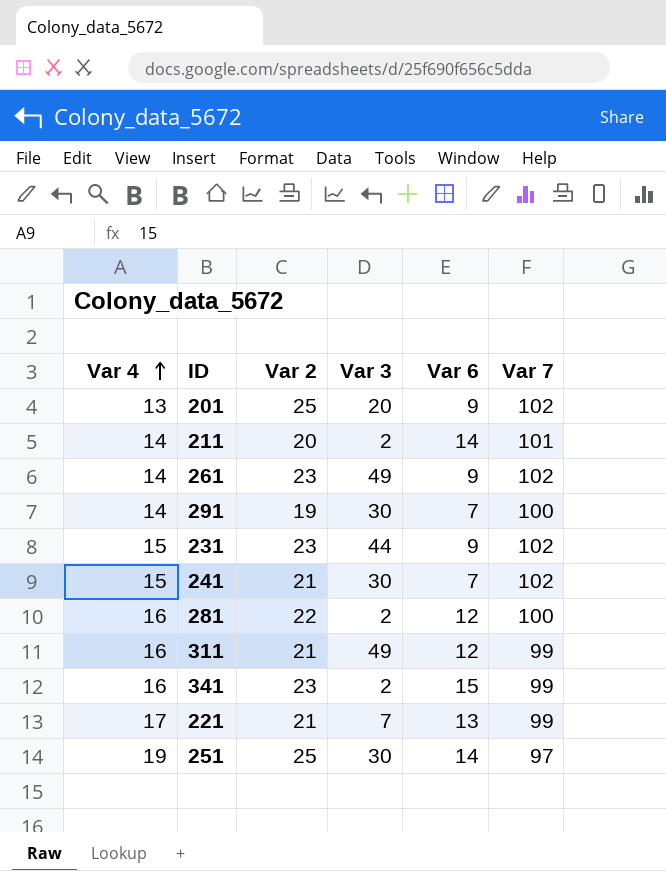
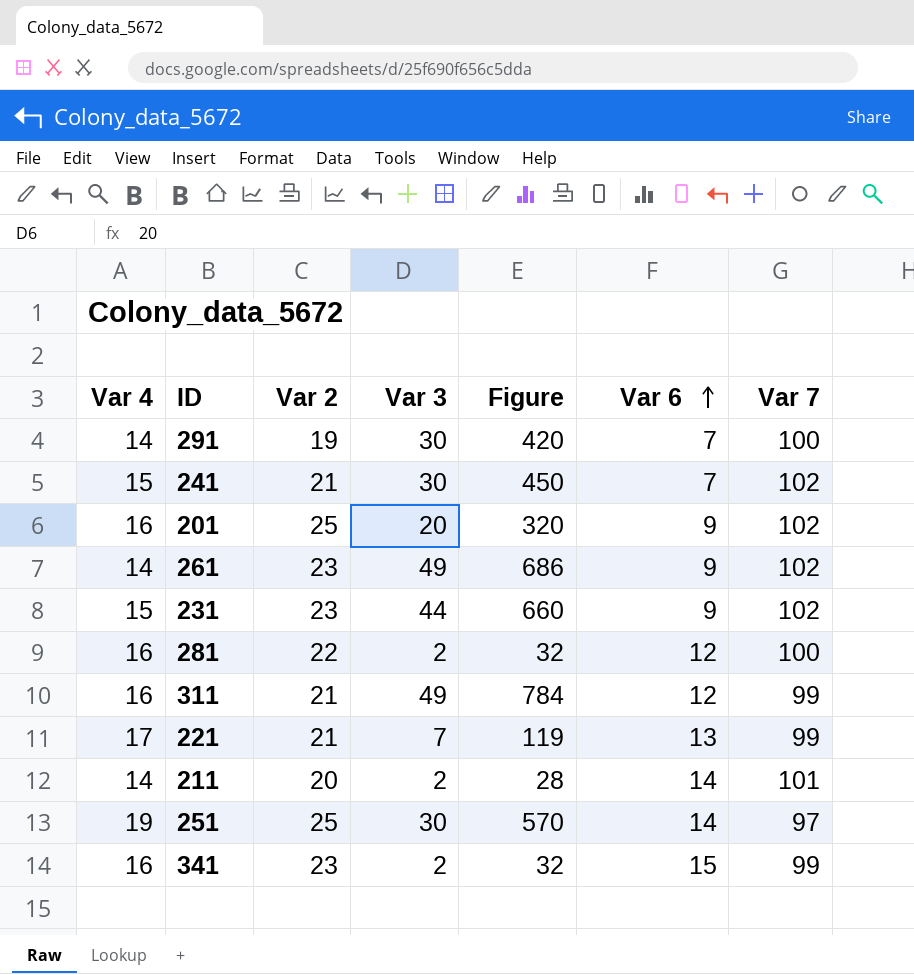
row order: Var 4 ascending -> Var 6 ascending
column Figure | formula: none -> [Var 4] * [Var 3]
201 | Var 4: 13 -> 16

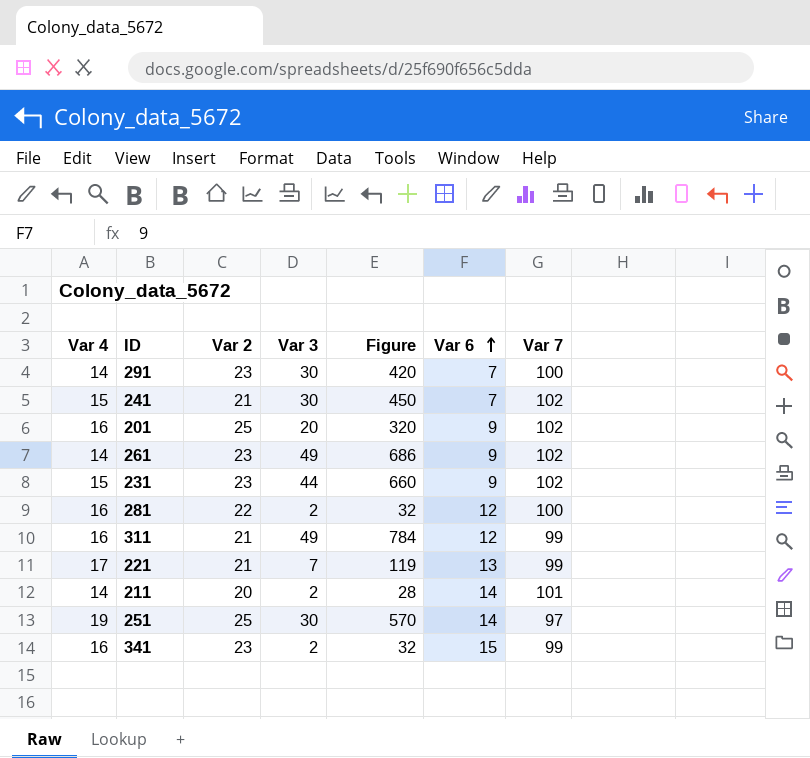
291 | Var 2: 19 -> 23

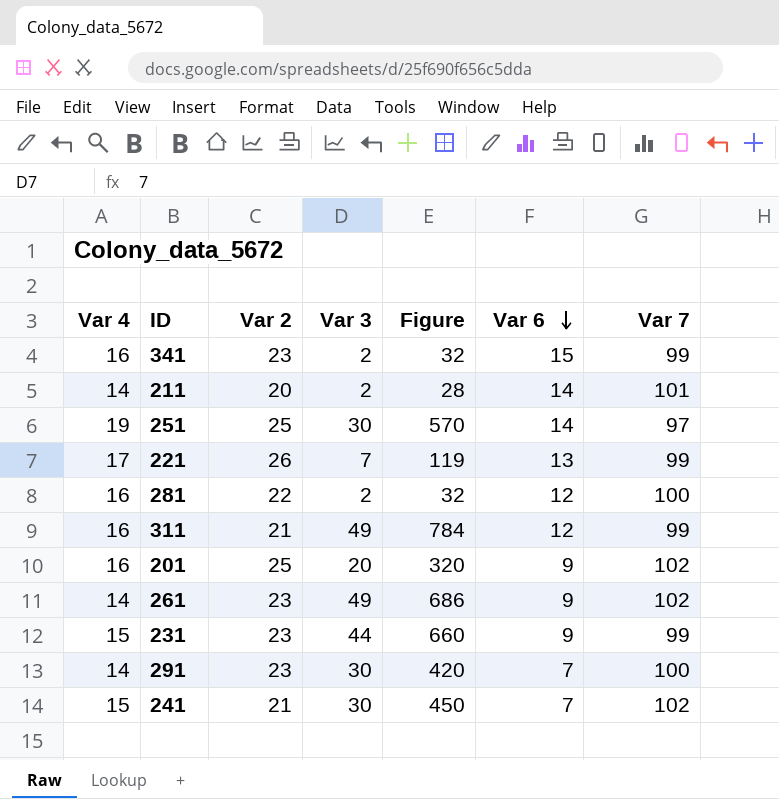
row order: Var 6 ascending -> Var 6 descending
221 | Var 2: 21 -> 26
231 | Var 7: 102 -> 99

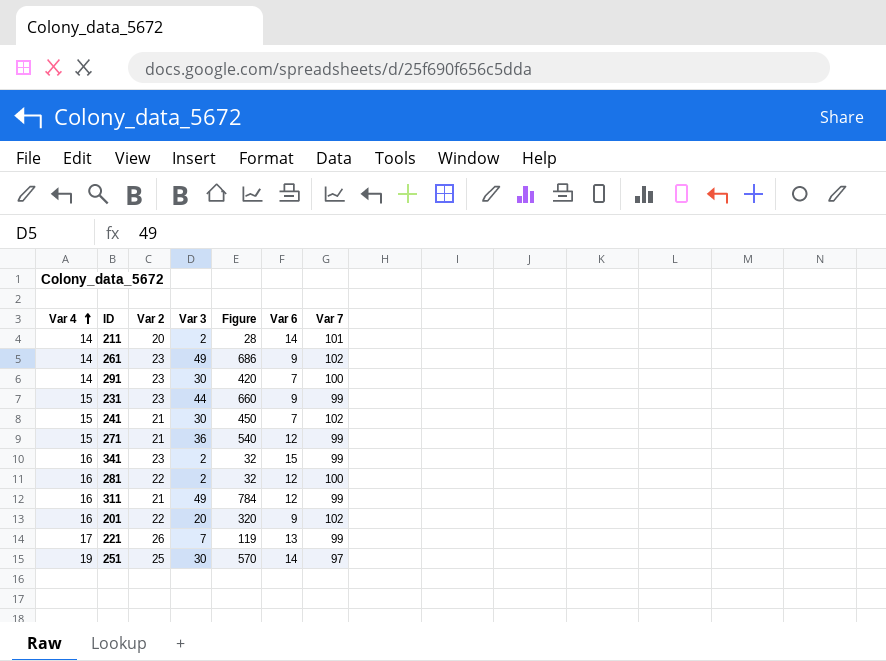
row order: Var 6 descending -> Var 4 ascending
row 271: none -> 15 | 21 | 36 | 540 | 12 | 99
201 | Var 2: 25 -> 22

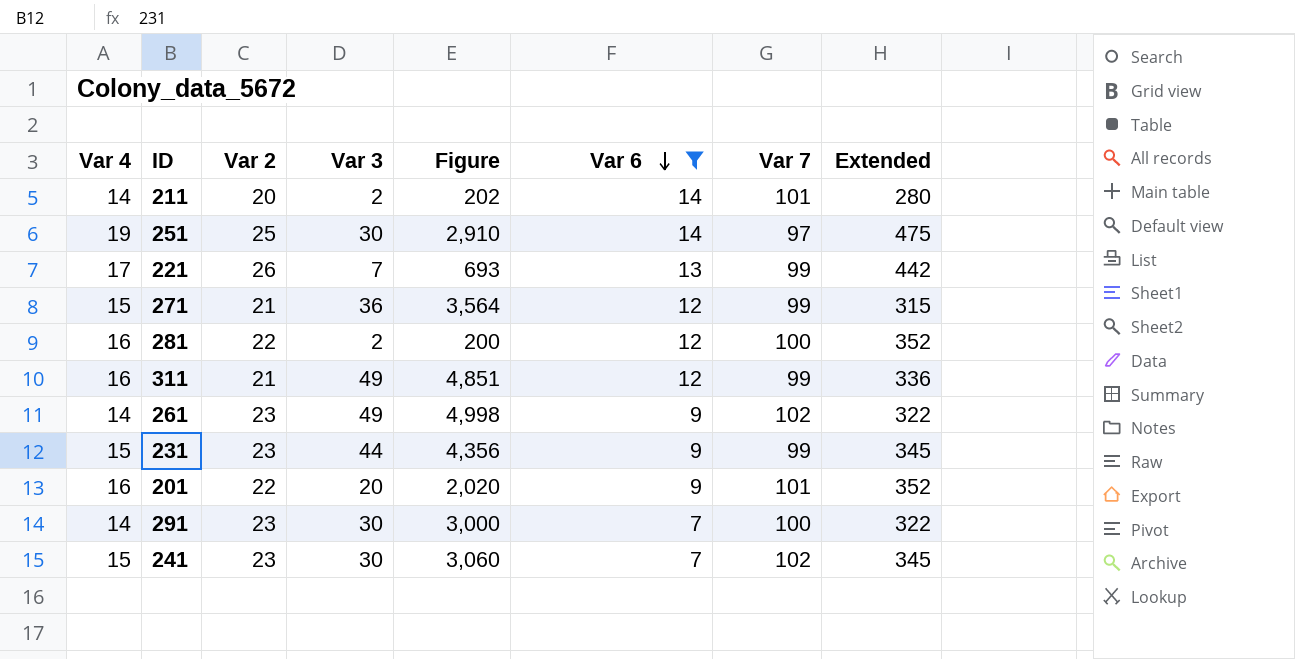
filter: none -> Var 6 != 15
row order: Var 4 ascending -> Var 6 descending
column Figure | formula: [Var 4] * [Var 3] -> [Var 3] * [Var 7]
column Extended | formula: none -> [Var 4] * [Var 2]
201 | Var 7: 102 -> 101
241 | Var 2: 21 -> 23

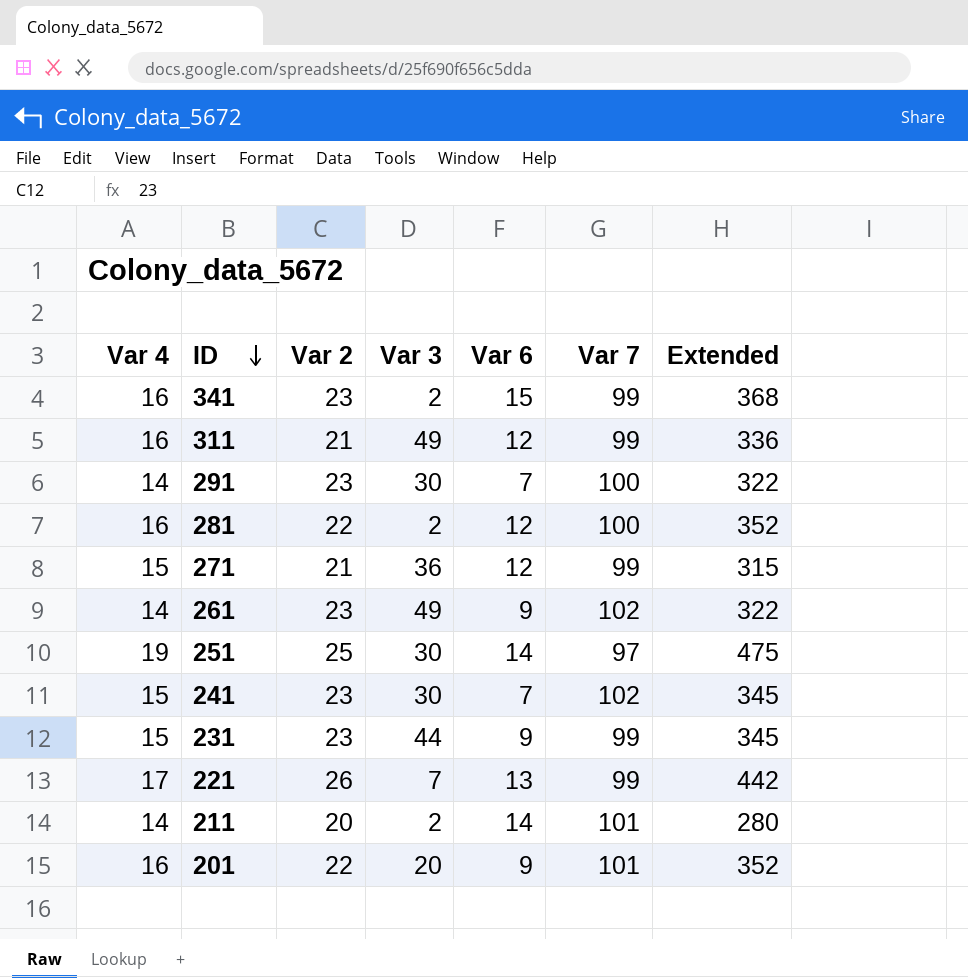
filter: Var 6 != 15 -> none
row order: Var 6 descending -> ID descending
column Figure | formula: [Var 3] * [Var 7] -> none

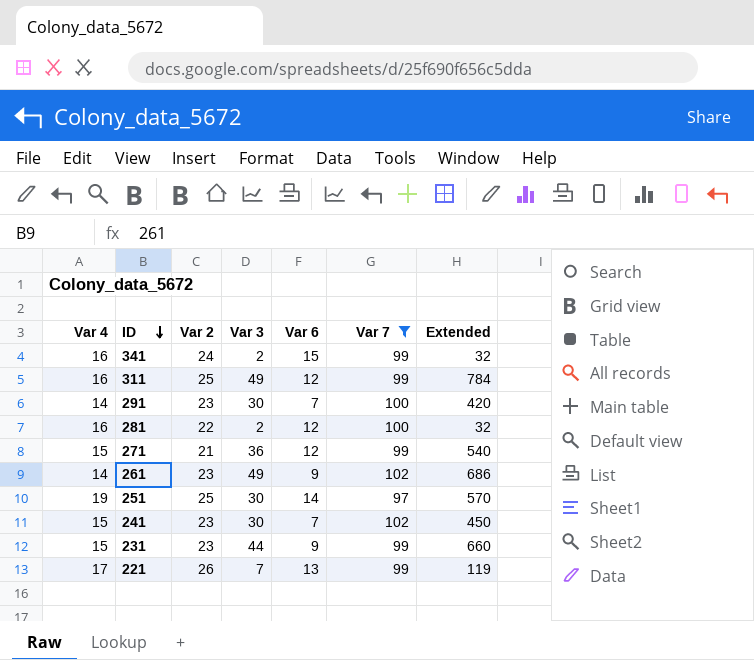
filter: none -> Var 7 != 101
column Extended | formula: [Var 4] * [Var 2] -> [Var 4] * [Var 3]
341 | Var 2: 23 -> 24
311 | Var 2: 21 -> 25

